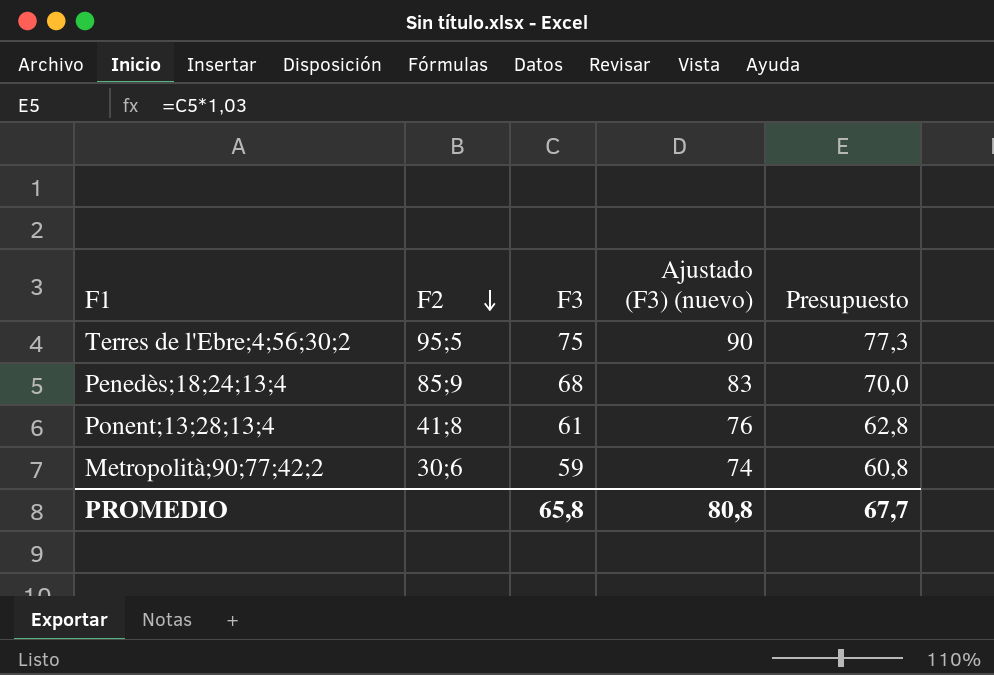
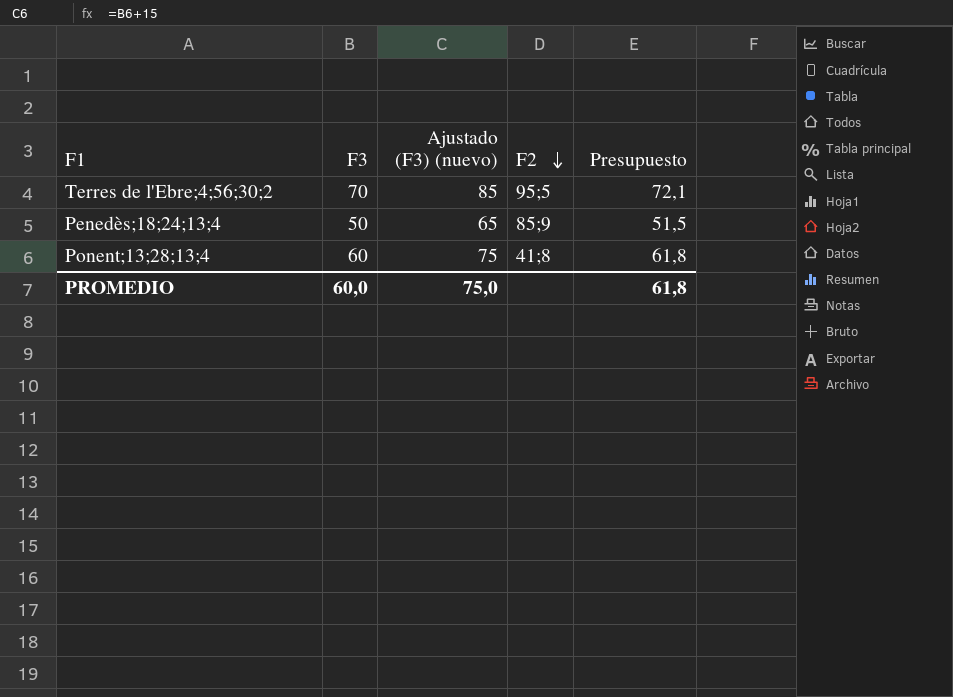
column F2 | position: 2 -> 4
row Metropolità;90;77;42;2: 30;6 | 59 | 74 | 60,8 -> none
Terres de l'Ebre;4;56;30;2 | F3: 75 -> 70
Terres de l'Ebre;4;56;30;2 | Ajustado (F3) (nuevo): 90 -> 85
Terres de l'Ebre;4;56;30;2 | Presupuesto: 77,3 -> 72,1
Penedès;18;24;13;4 | F3: 68 -> 50
Penedès;18;24;13;4 | Ajustado (F3) (nuevo): 83 -> 65
Penedès;18;24;13;4 | Presupuesto: 70,0 -> 51,5
Ponent;13;28;13;4 | F3: 61 -> 60
Ponent;13;28;13;4 | Ajustado (F3) (nuevo): 76 -> 75
Ponent;13;28;13;4 | Presupuesto: 62,8 -> 61,8
PROMEDIO | F3: 65,8 -> 60,0
PROMEDIO | Ajustado (F3) (nuevo): 80,8 -> 75,0
PROMEDIO | Presupuesto: 67,7 -> 61,8

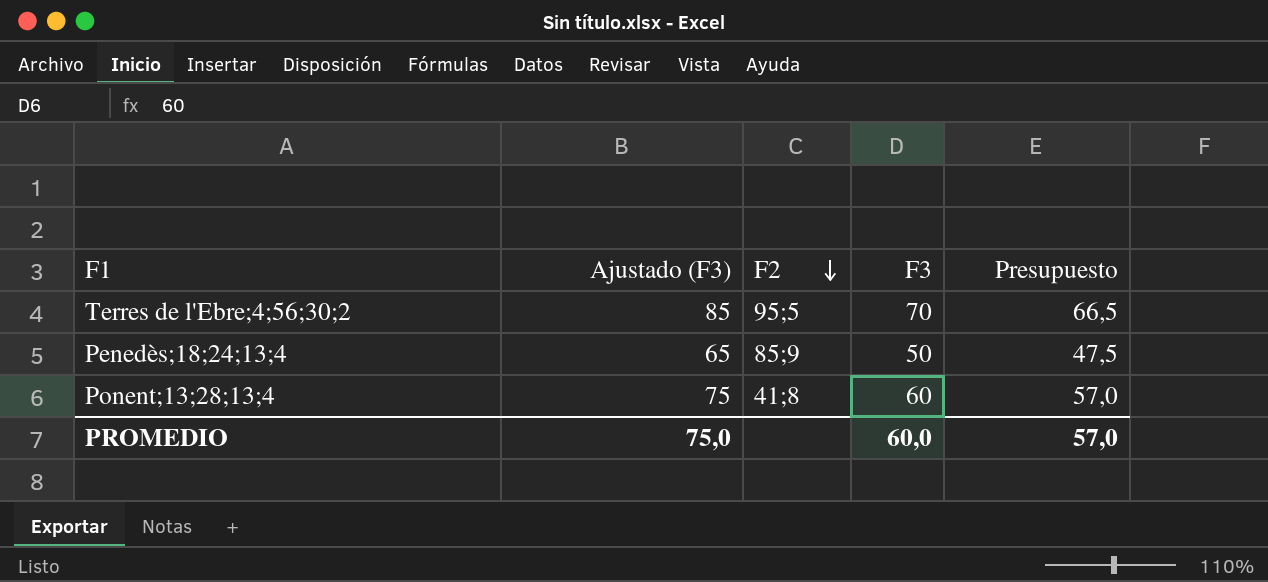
column name: Ajustado (F3) (nuevo) -> Ajustado (F3)
column F3 | position: 2 -> 4
column Presupuesto | formula: [F3] * 1,03 -> [F3] * 0,95
PROMEDIO | Presupuesto: 61,8 -> 57,0

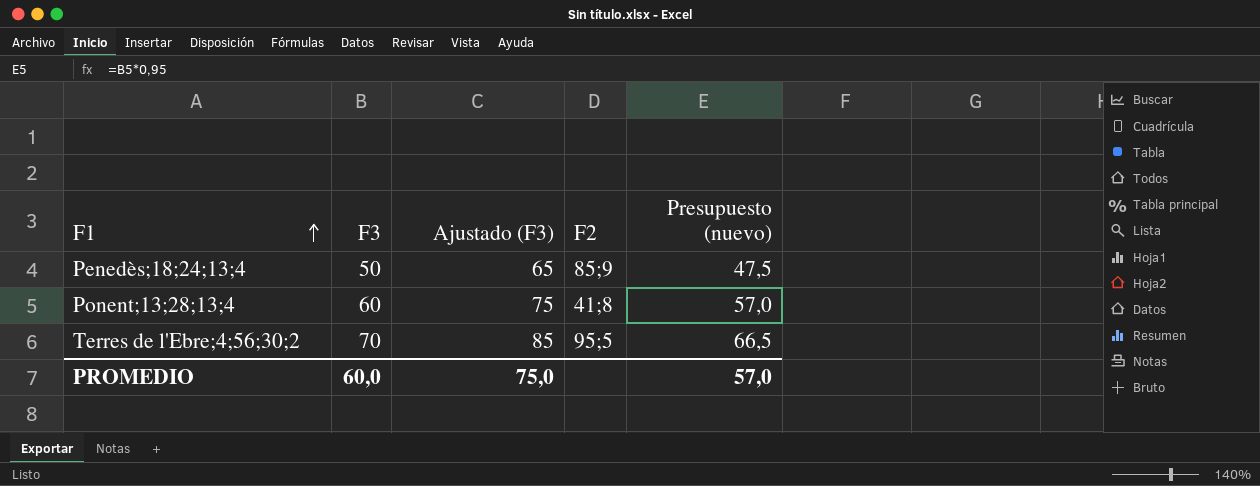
row order: F2 descending -> F1 ascending
column F3 | position: 4 -> 2
column name: Presupuesto -> Presupuesto (nuevo)

